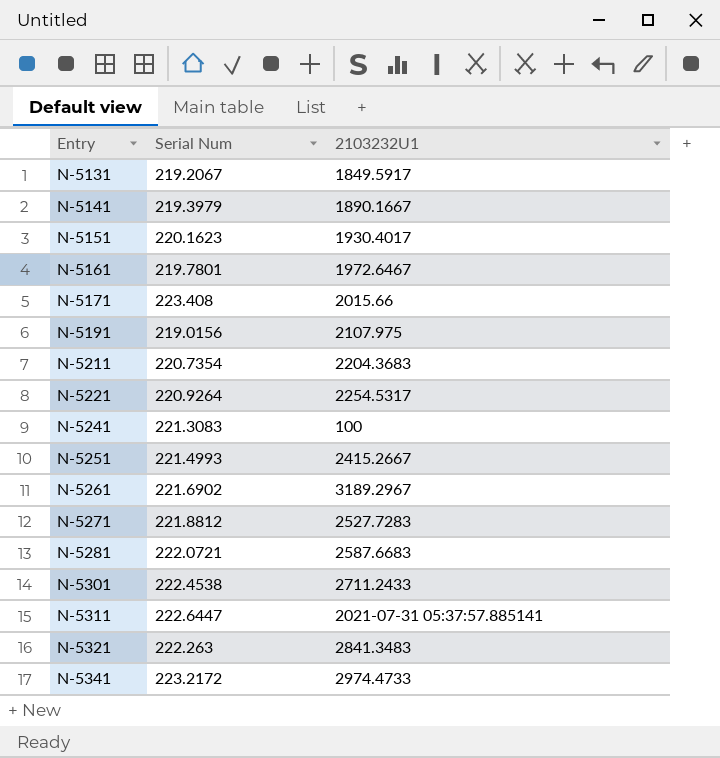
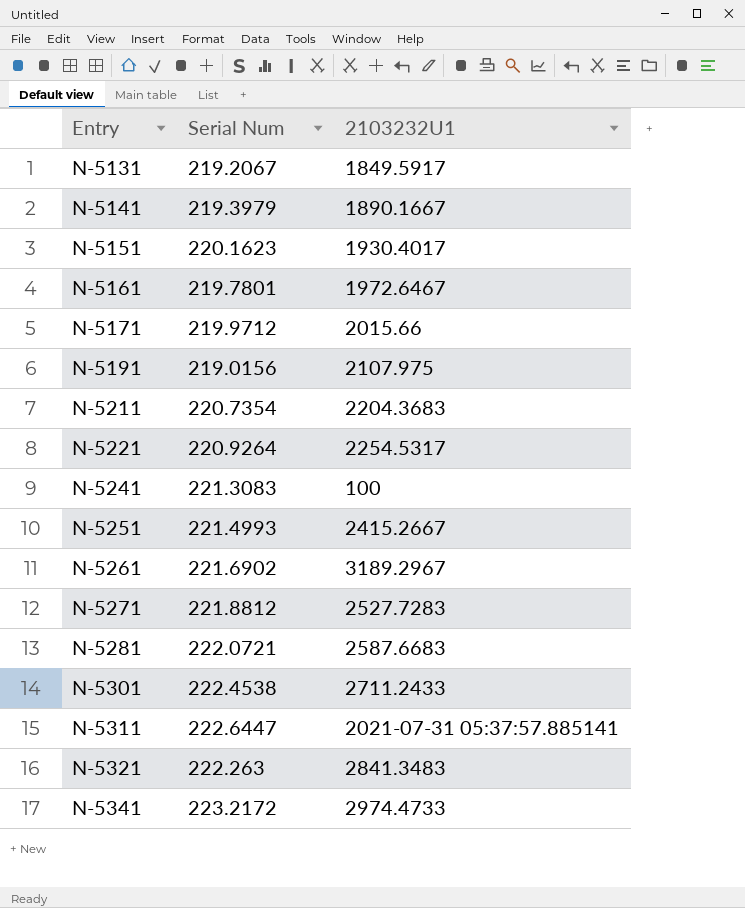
N-5171 | Serial Num: 223.408 -> 219.9712

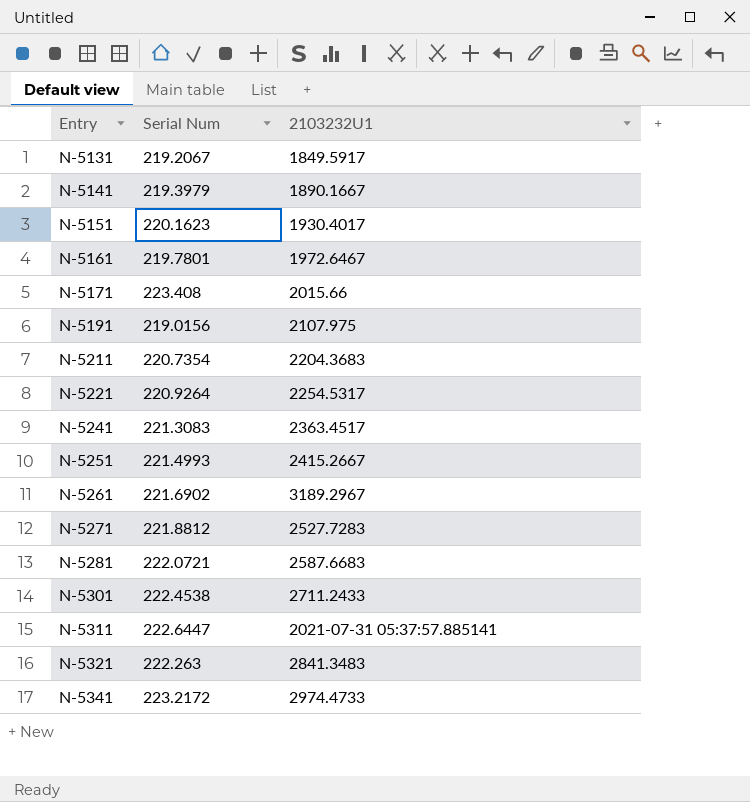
N-5171 | Serial Num: 219.9712 -> 223.408
N-5241 | 2103232U1: 100 -> 2363.4517

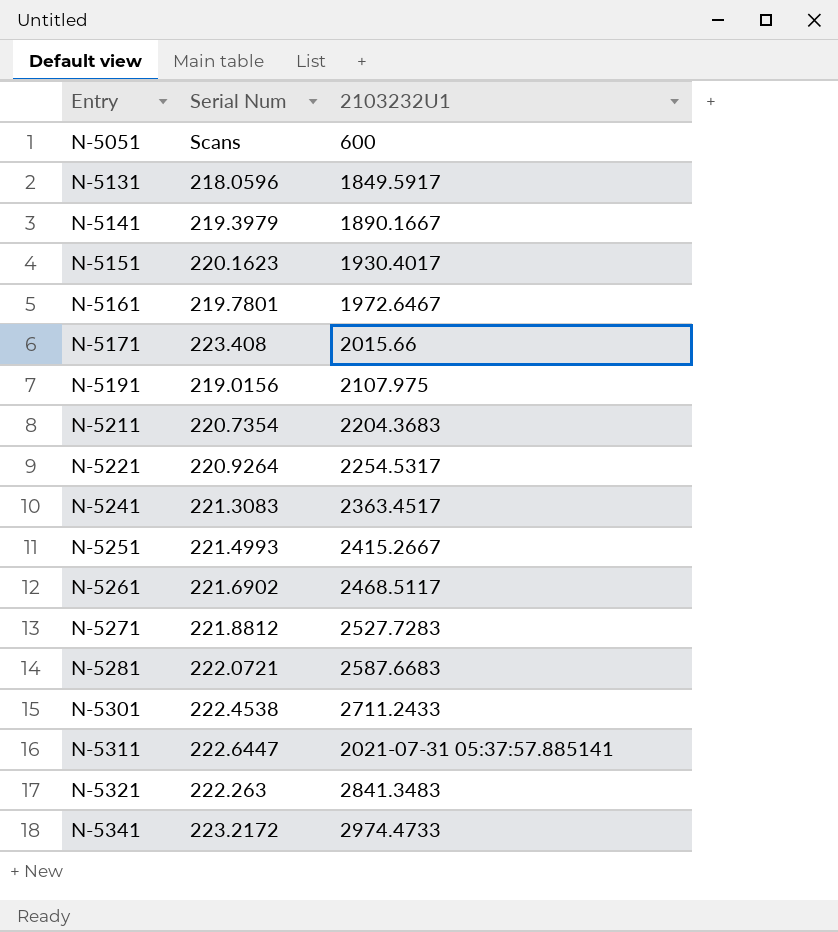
row N-5051: none -> Scans | 600
N-5131 | Serial Num: 219.2067 -> 218.0596
N-5261 | 2103232U1: 3189.2967 -> 2468.5117

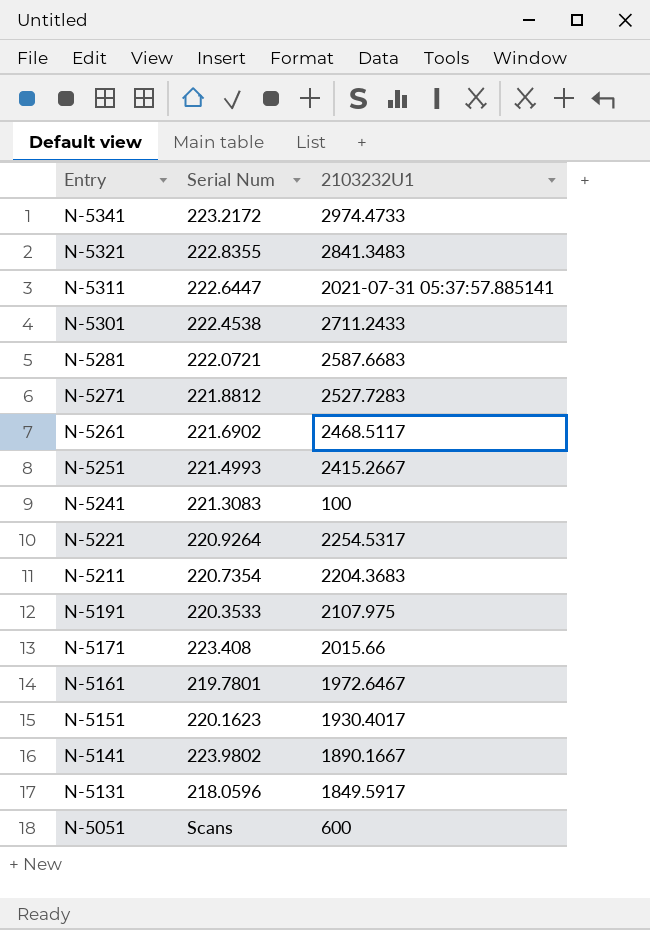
row order: Entry ascending -> Entry descending
N-5321 | Serial Num: 222.263 -> 222.8355
N-5241 | 2103232U1: 2363.4517 -> 100
N-5191 | Serial Num: 219.0156 -> 220.3533
N-5141 | Serial Num: 219.3979 -> 223.9802

